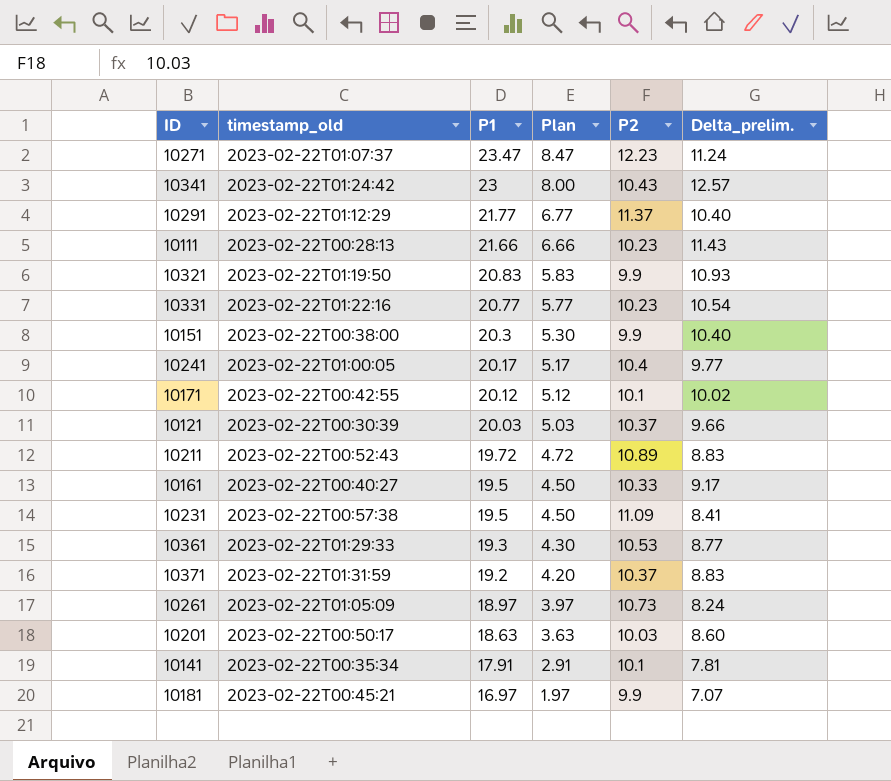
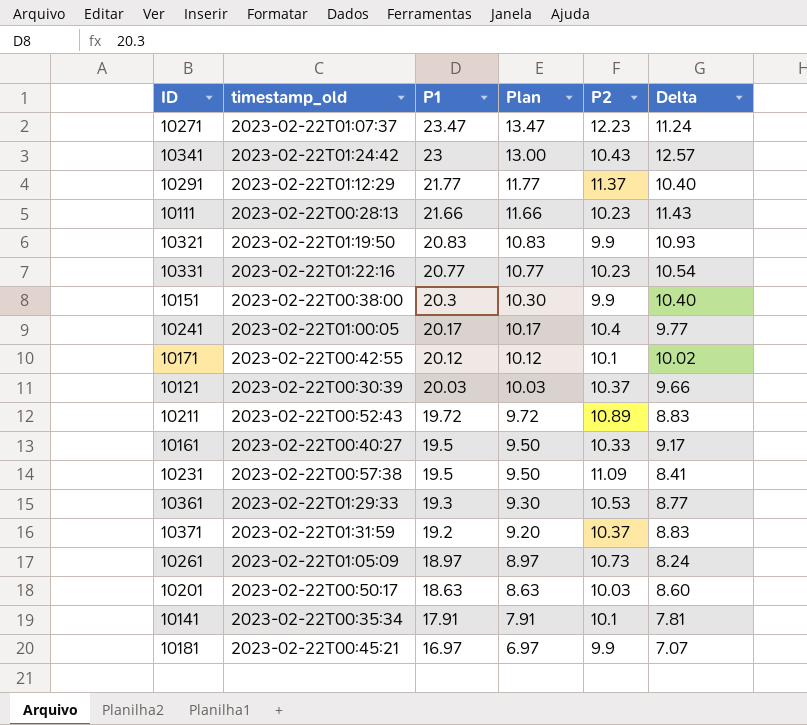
column Plan | formula: [P1] - 15 -> [P1] - 10
column name: Delta_prelim. -> Delta

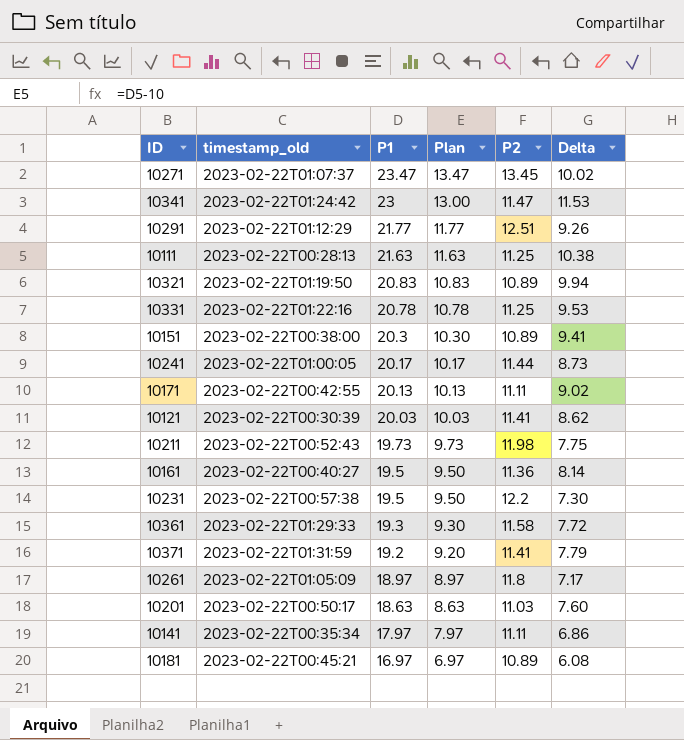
10271 | P2: 12.23 -> 13.45
10271 | Delta: 11.24 -> 10.02
10341 | P2: 10.43 -> 11.47
10341 | Delta: 12.57 -> 11.53
10291 | P2: 11.37 -> 12.51
10291 | Delta: 10.40 -> 9.26
10111 | P1: 21.66 -> 21.63
10111 | Plan: 11.66 -> 11.63
10111 | P2: 10.23 -> 11.25
10111 | Delta: 11.43 -> 10.38
10321 | P2: 9.9 -> 10.89
10321 | Delta: 10.93 -> 9.94
10331 | P1: 20.77 -> 20.78
10331 | Plan: 10.77 -> 10.78
10331 | P2: 10.23 -> 11.25
10331 | Delta: 10.54 -> 9.53
10151 | P2: 9.9 -> 10.89
10151 | Delta: 10.40 -> 9.41
10241 | P2: 10.4 -> 11.44
10241 | Delta: 9.77 -> 8.73
10171 | P1: 20.12 -> 20.13
10171 | Plan: 10.12 -> 10.13
10171 | P2: 10.1 -> 11.11
10171 | Delta: 10.02 -> 9.02
10121 | P2: 10.37 -> 11.41
10121 | Delta: 9.66 -> 8.62
10211 | P1: 19.72 -> 19.73
10211 | Plan: 9.72 -> 9.73
10211 | P2: 10.89 -> 11.98
10211 | Delta: 8.83 -> 7.75
10161 | P2: 10.33 -> 11.36
10161 | Delta: 9.17 -> 8.14
10231 | P2: 11.09 -> 12.2
10231 | Delta: 8.41 -> 7.30
10361 | P2: 10.53 -> 11.58
10361 | Delta: 8.77 -> 7.72
10371 | P2: 10.37 -> 11.41
10371 | Delta: 8.83 -> 7.79
10261 | P2: 10.73 -> 11.8
10261 | Delta: 8.24 -> 7.17
10201 | P2: 10.03 -> 11.03
10201 | Delta: 8.60 -> 7.60
10141 | P1: 17.91 -> 17.97
10141 | Plan: 7.91 -> 7.97
10141 | P2: 10.1 -> 11.11
10141 | Delta: 7.81 -> 6.86
10181 | P2: 9.9 -> 10.89
10181 | Delta: 7.07 -> 6.08

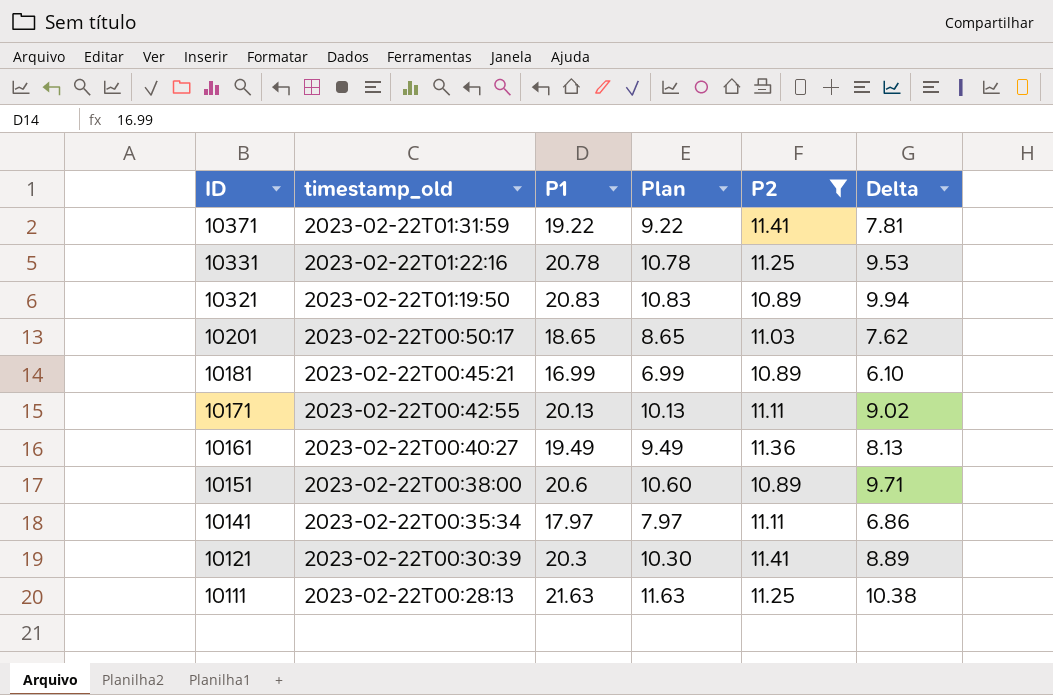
filter: none -> P2 <= 11.41
row order: P1 descending -> ID descending
10371 | P1: 19.2 -> 19.22
10371 | Plan: 9.20 -> 9.22
10371 | Delta: 7.79 -> 7.81
10201 | P1: 18.63 -> 18.65
10201 | Plan: 8.63 -> 8.65
10201 | Delta: 7.60 -> 7.62
10181 | P1: 16.97 -> 16.99
10181 | Plan: 6.97 -> 6.99
10181 | Delta: 6.08 -> 6.10
10161 | P1: 19.5 -> 19.49
10161 | Plan: 9.50 -> 9.49
10161 | Delta: 8.14 -> 8.13
10151 | P1: 20.3 -> 20.6
10151 | Plan: 10.30 -> 10.60
10151 | Delta: 9.41 -> 9.71
10121 | P1: 20.03 -> 20.3
10121 | Plan: 10.03 -> 10.30
10121 | Delta: 8.62 -> 8.89

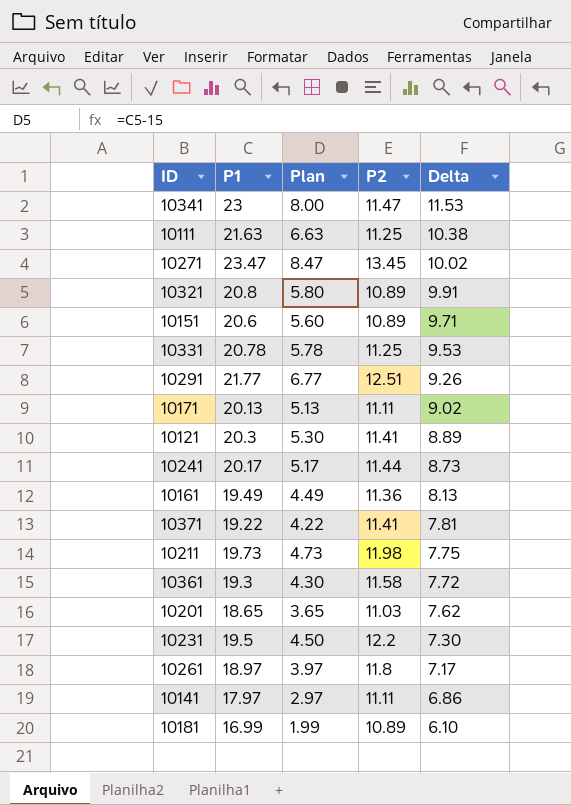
filter: P2 <= 11.41 -> none
row order: ID descending -> Delta descending
column timestamp_old | position: 2 -> none
column Plan | formula: [P1] - 10 -> [P1] - 15
10321 | P1: 20.83 -> 20.8
10321 | Delta: 9.94 -> 9.91

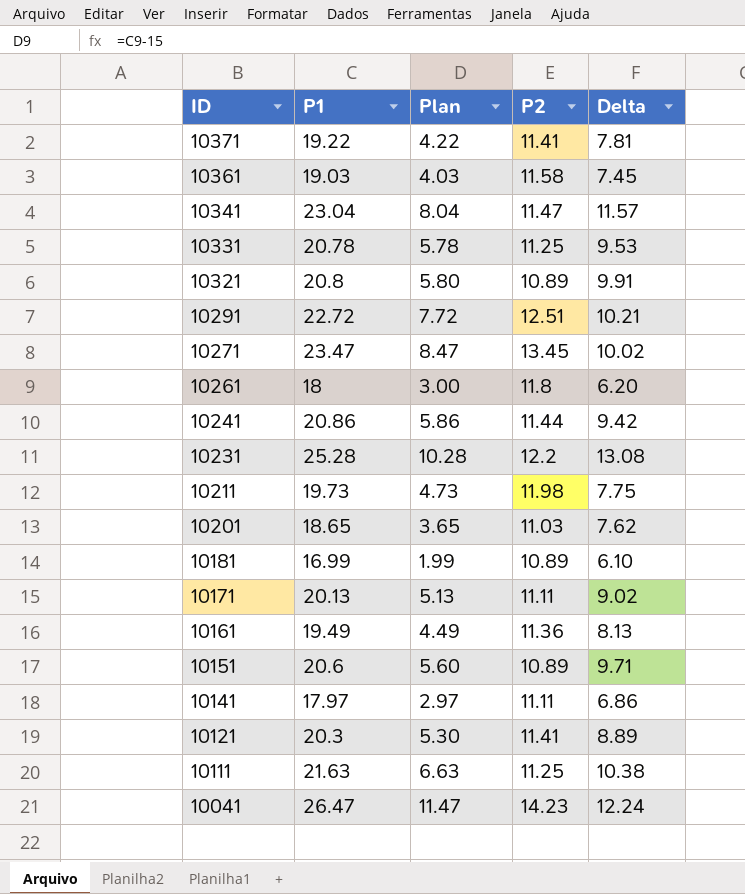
row order: Delta descending -> ID descending
10361 | P1: 19.3 -> 19.03
10361 | Plan: 4.30 -> 4.03
10361 | Delta: 7.72 -> 7.45
10341 | P1: 23 -> 23.04
10341 | Plan: 8.00 -> 8.04
10341 | Delta: 11.53 -> 11.57
10291 | P1: 21.77 -> 22.72
10291 | Plan: 6.77 -> 7.72
10291 | Delta: 9.26 -> 10.21
10261 | P1: 18.97 -> 18
10261 | Plan: 3.97 -> 3.00
10261 | Delta: 7.17 -> 6.20
10241 | P1: 20.17 -> 20.86
10241 | Plan: 5.17 -> 5.86
10241 | Delta: 8.73 -> 9.42
10231 | P1: 19.5 -> 25.28
10231 | Plan: 4.50 -> 10.28
10231 | Delta: 7.30 -> 13.08
row 10041: none -> 26.47 | 11.47 | 14.23 | 12.24

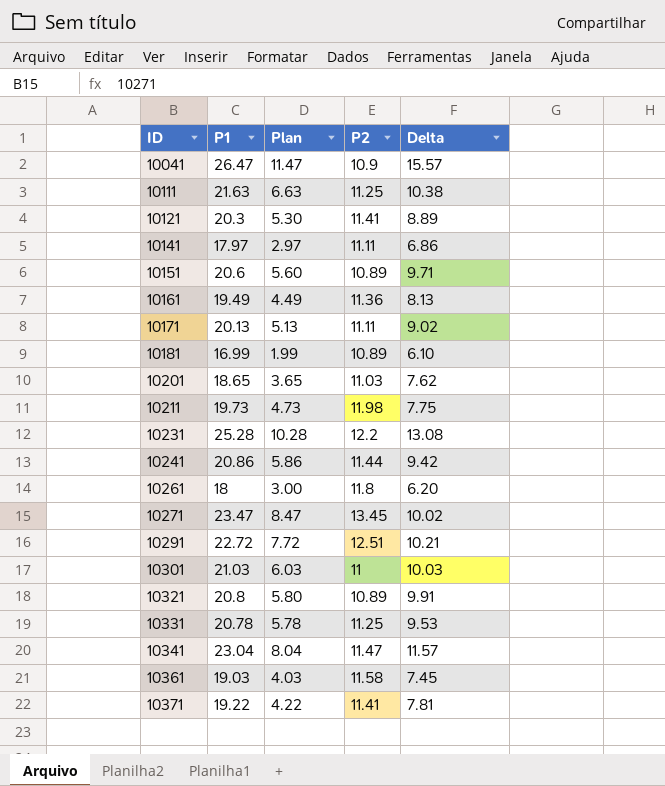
row order: ID descending -> ID ascending
10041 | P2: 14.23 -> 10.9
10041 | Delta: 12.24 -> 15.57
row 10301: none -> 21.03 | 6.03 | 11 | 10.03

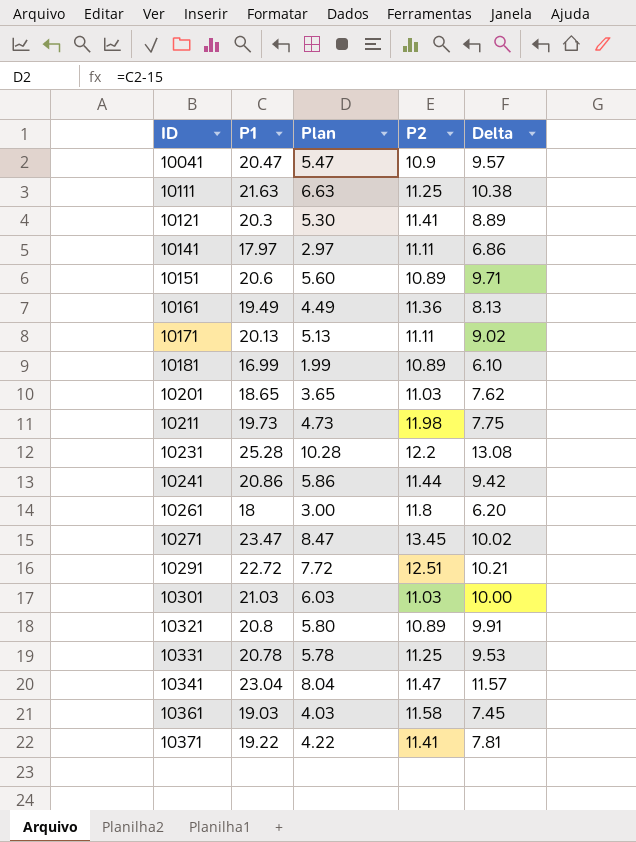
10041 | P1: 26.47 -> 20.47
10041 | Plan: 11.47 -> 5.47
10041 | Delta: 15.57 -> 9.57
10301 | P2: 11 -> 11.03
10301 | Delta: 10.03 -> 10.00

